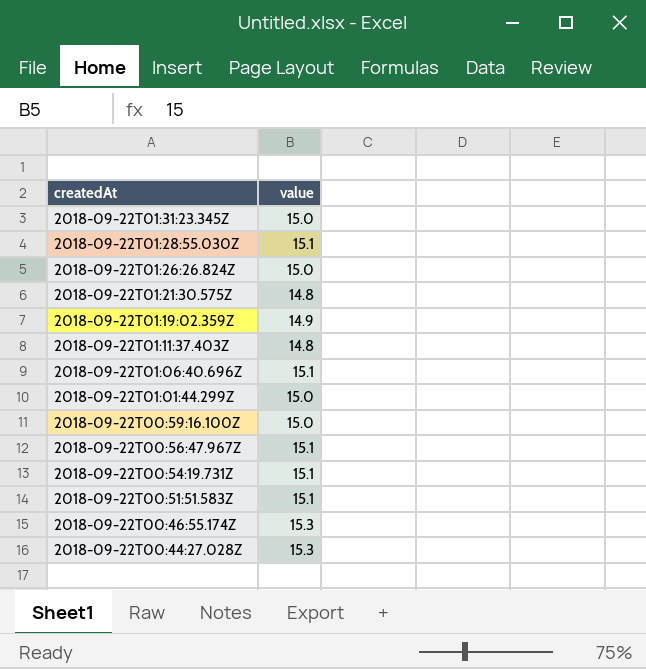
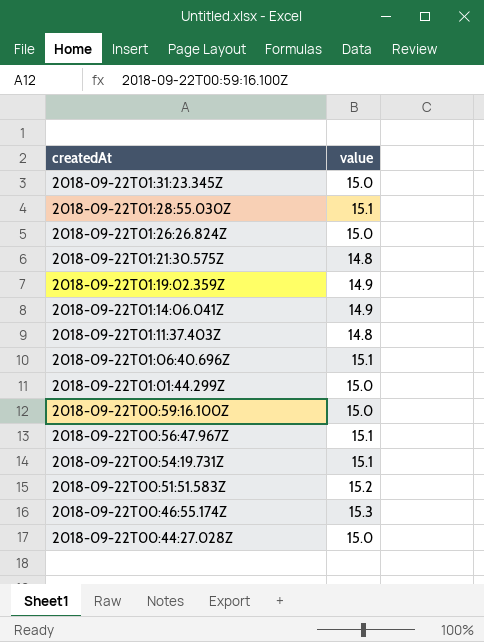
row 2018-09-22T01:14:06.041Z: none -> 14.9
2018-09-22T00:51:51.583Z | value: 15.1 -> 15.2
2018-09-22T00:44:27.028Z | value: 15.3 -> 15.0

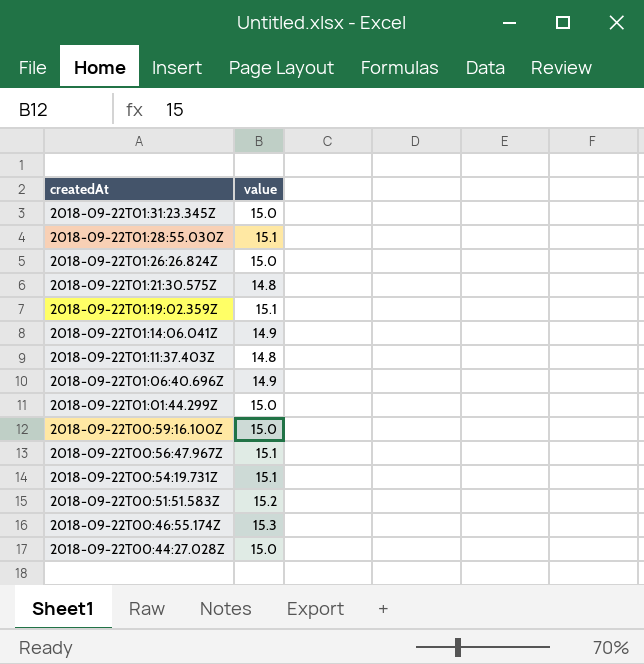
2018-09-22T01:19:02.359Z | value: 14.9 -> 15.1
2018-09-22T01:06:40.696Z | value: 15.1 -> 14.9

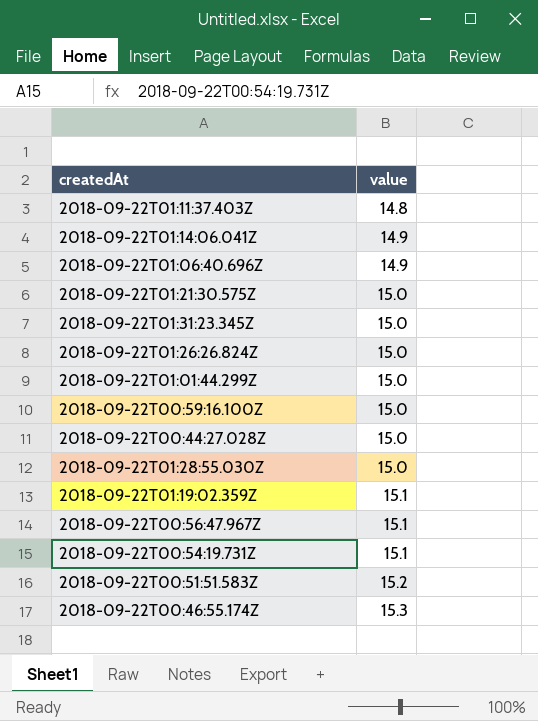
row order: createdAt descending -> value ascending
2018-09-22T01:21:30.575Z | value: 14.8 -> 15.0
2018-09-22T01:28:55.030Z | value: 15.1 -> 15.0

